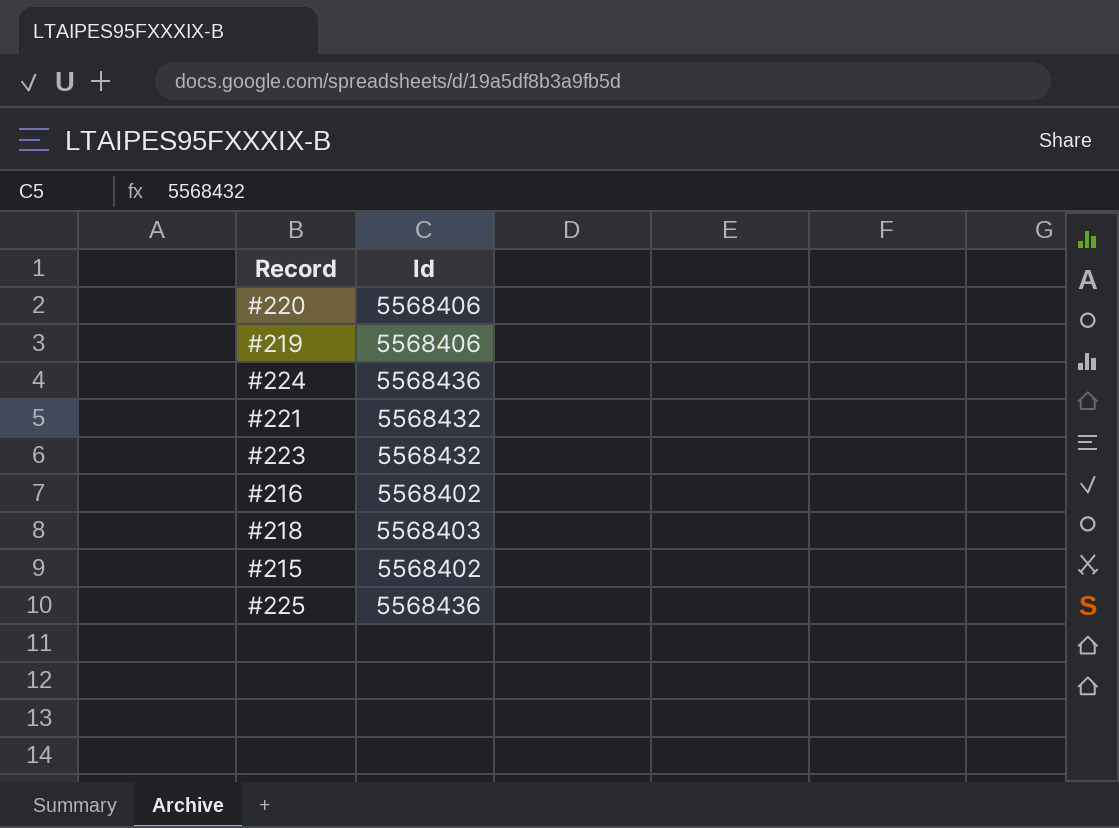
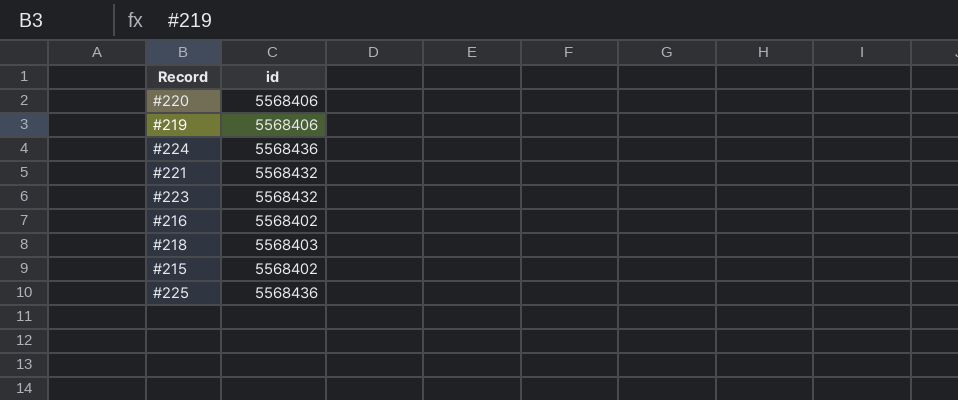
column name: Id -> id

